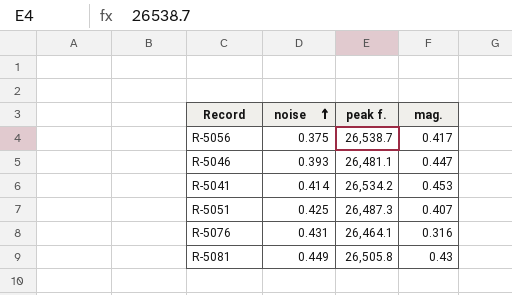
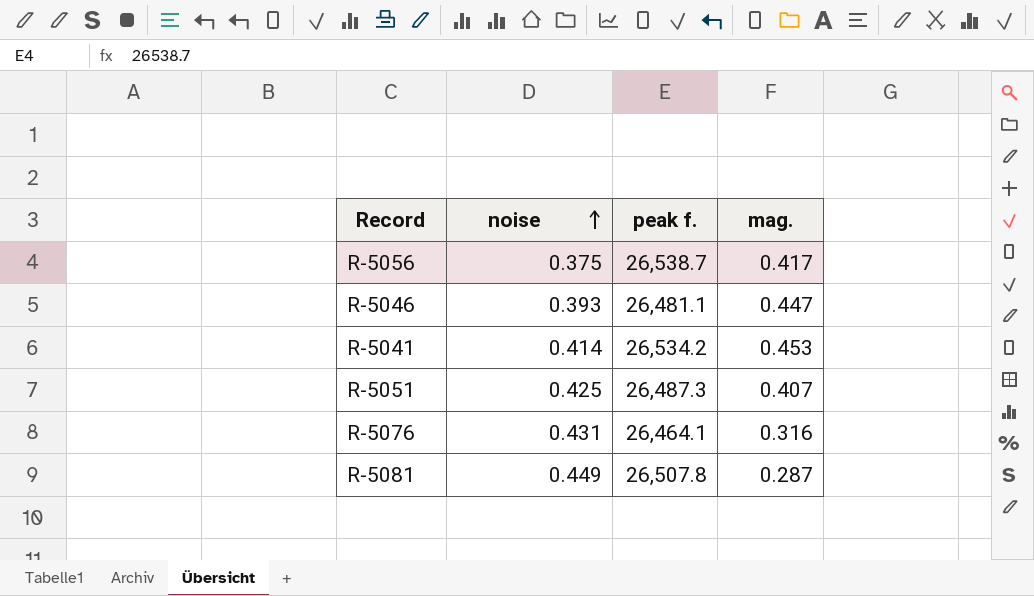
R-5081 | peak f.: 26,505.8 -> 26,507.8
R-5081 | mag.: 0.43 -> 0.287

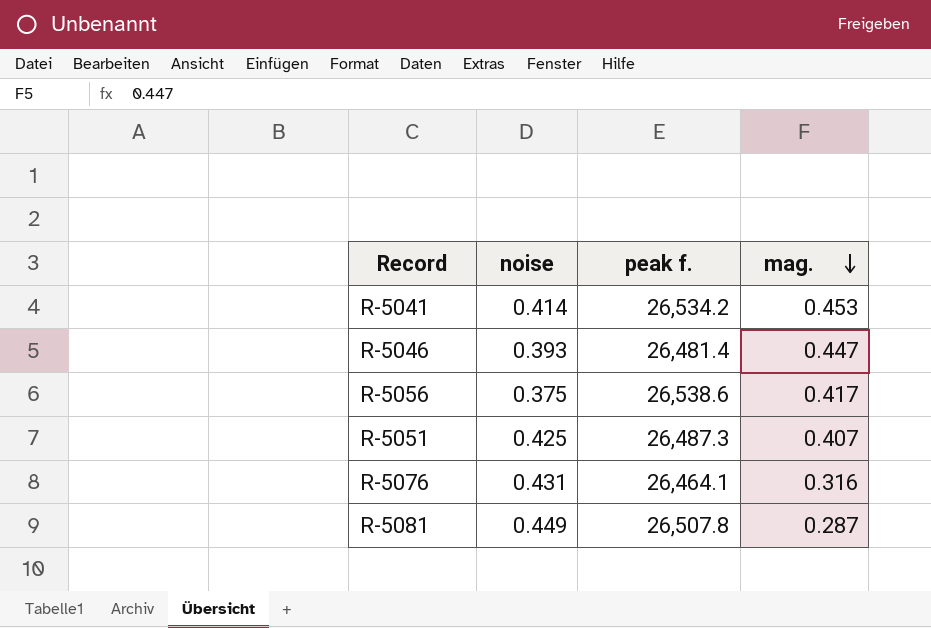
row order: noise ascending -> mag. descending
R-5046 | peak f.: 26,481.1 -> 26,481.4
R-5056 | peak f.: 26,538.7 -> 26,538.6

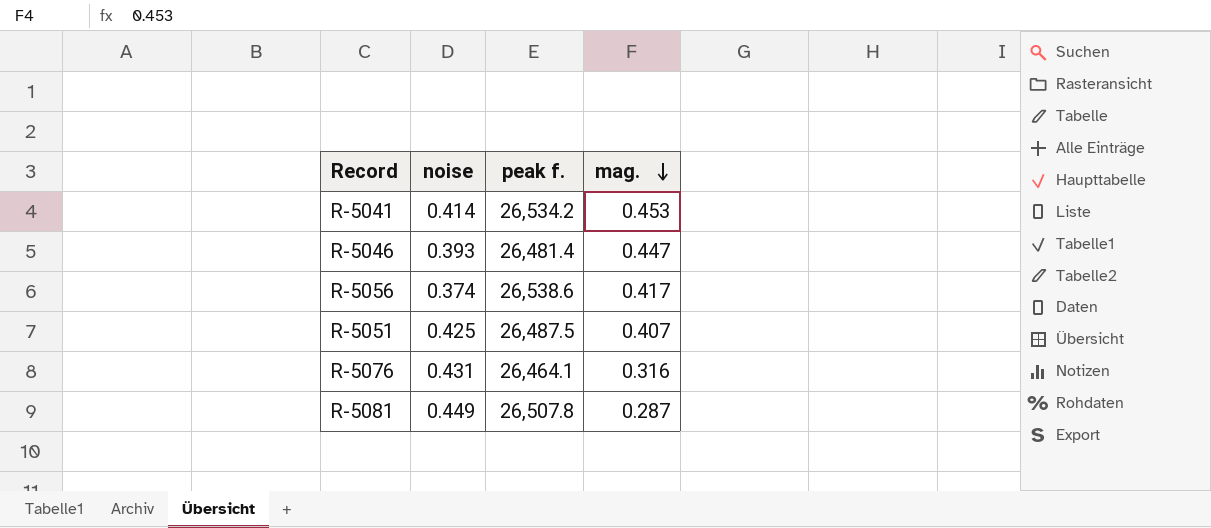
R-5056 | noise: 0.375 -> 0.374
R-5051 | peak f.: 26,487.3 -> 26,487.5

